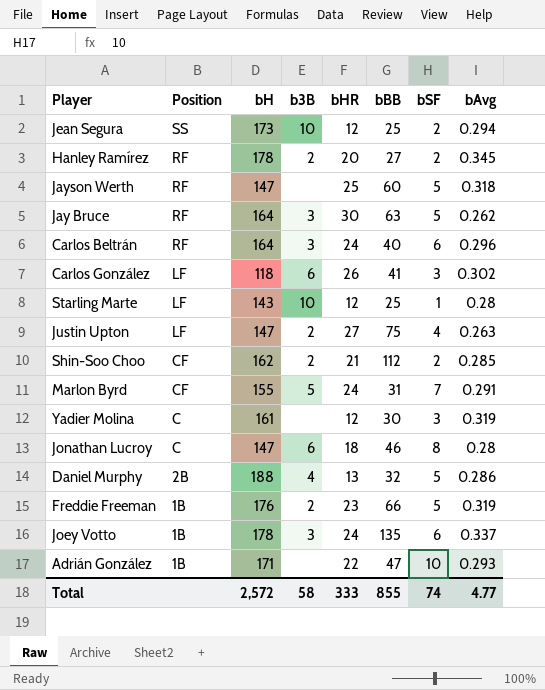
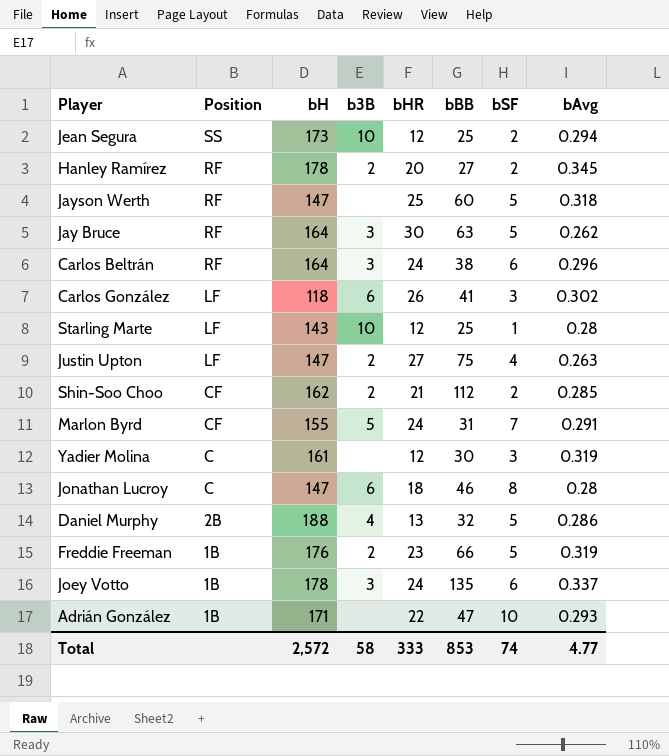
Carlos Beltrán | bBB: 40 -> 38
Total | bBB: 855 -> 853

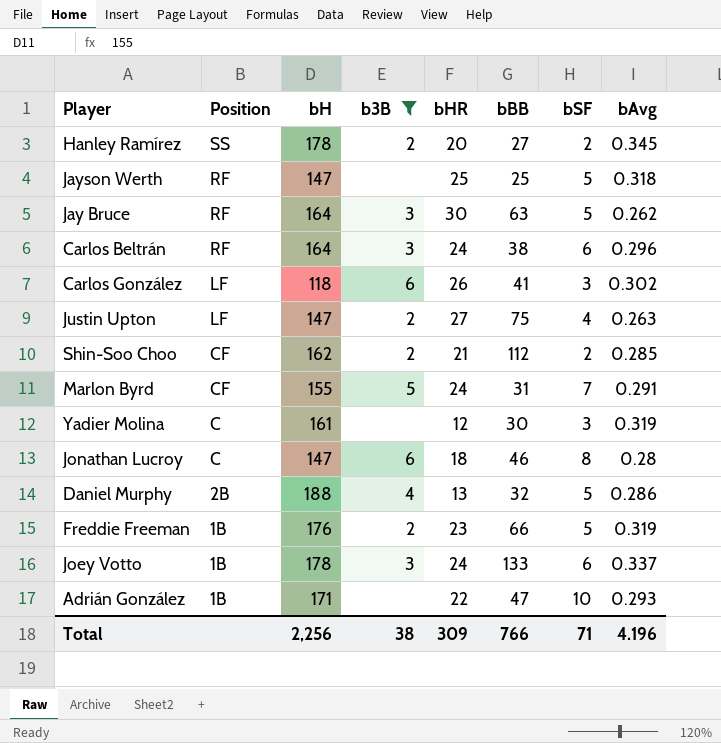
filter: none -> b3B != 10
Hanley Ramírez | Position: RF -> SS
Jayson Werth | bBB: 60 -> 25
Joey Votto | bBB: 135 -> 133
Total | bH: 2,572 -> 2,256
Total | b3B: 58 -> 38
Total | bHR: 333 -> 309
Total | bBB: 853 -> 766
Total | bSF: 74 -> 71
Total | bAvg: 4.77 -> 4.196

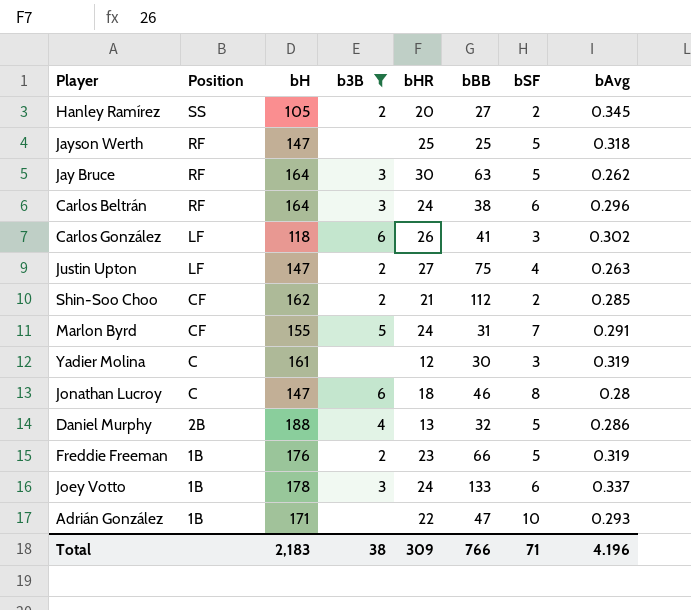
Hanley Ramírez | bH: 178 -> 105
Total | bH: 2,256 -> 2,183

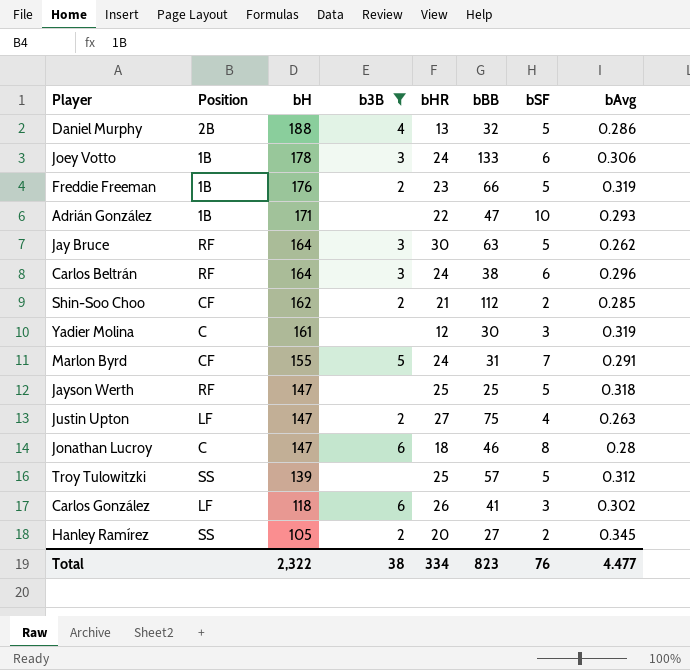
row order: Position descending -> bH descending
Joey Votto | bAvg: 0.337 -> 0.306
row Troy Tulowitzki: none -> SS | 139 | none | 25 | 57 | 5 | 0.312
Total | bH: 2,183 -> 2,322
Total | bHR: 309 -> 334
Total | bBB: 766 -> 823
Total | bSF: 71 -> 76
Total | bAvg: 4.196 -> 4.477

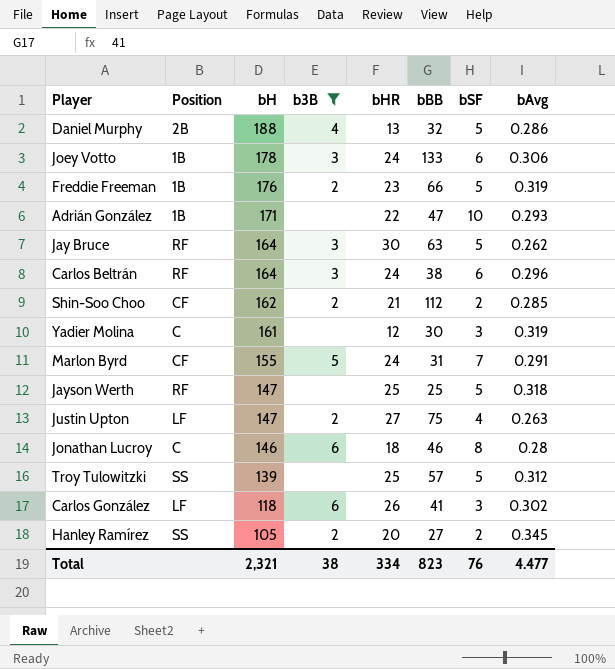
Jonathan Lucroy | bH: 147 -> 146
Total | bH: 2,322 -> 2,321

